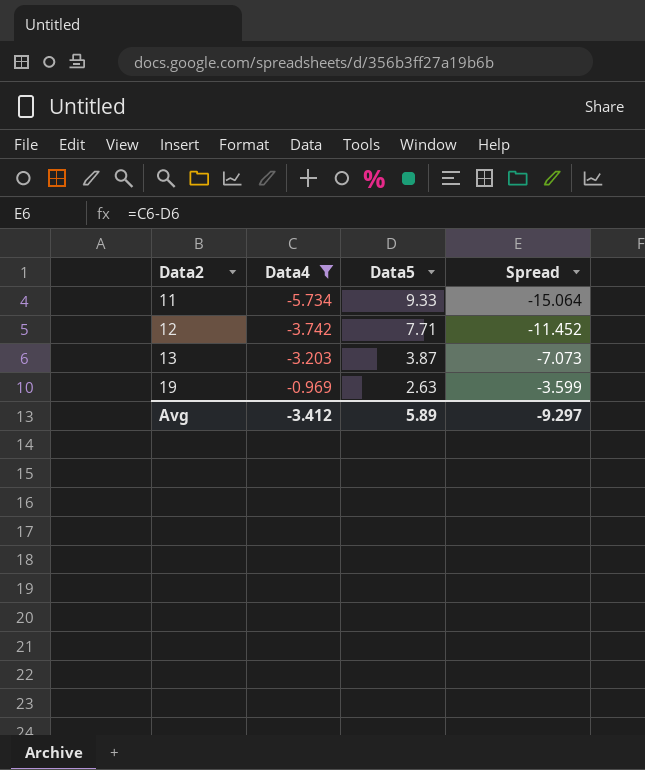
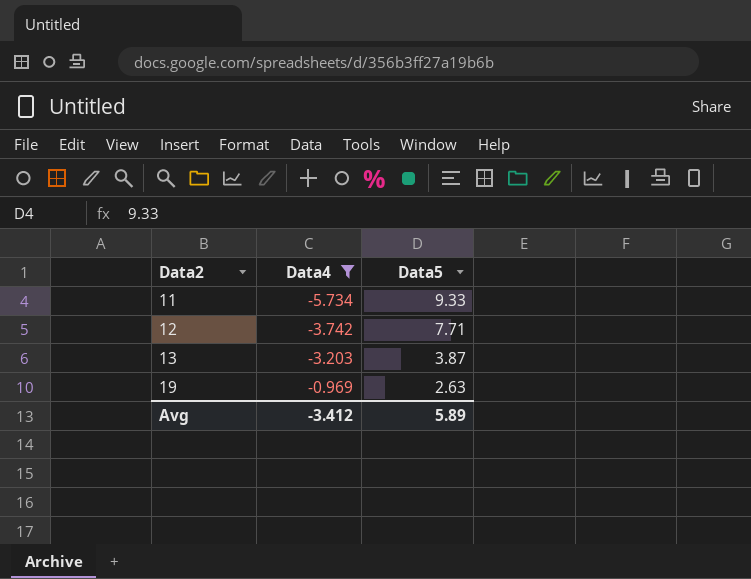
column Spread | formula: [Data4] - [Data5] -> none

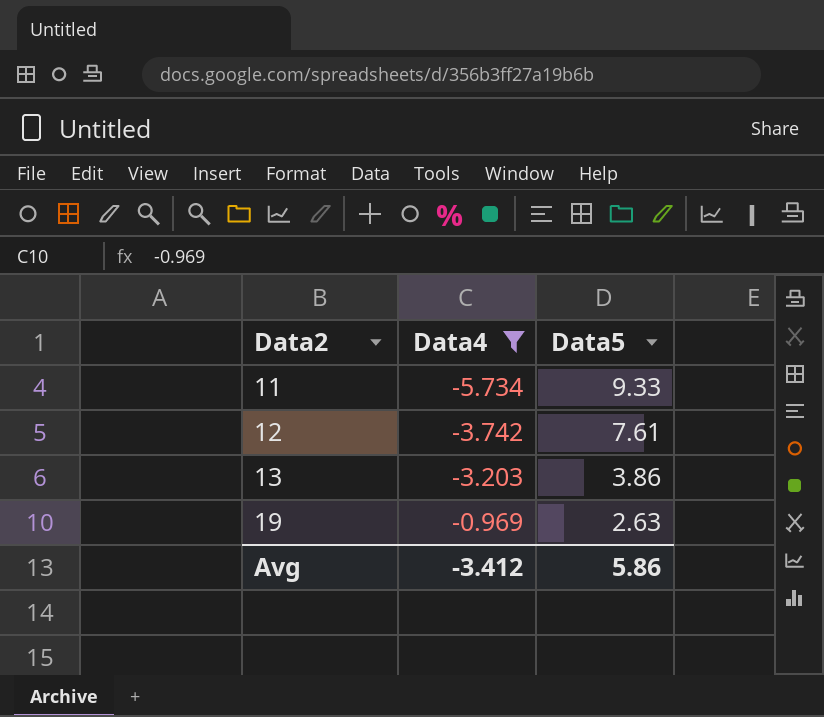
12 | Data5: 7.71 -> 7.61
13 | Data5: 3.87 -> 3.86
Avg | Data5: 5.89 -> 5.86

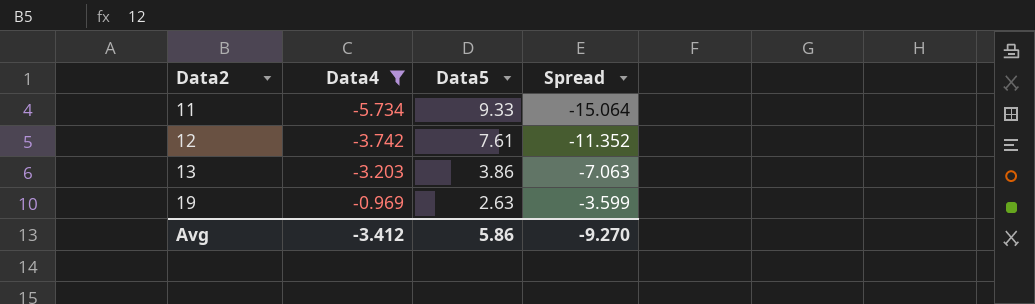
column Spread | formula: none -> [Data4] - [Data5]

